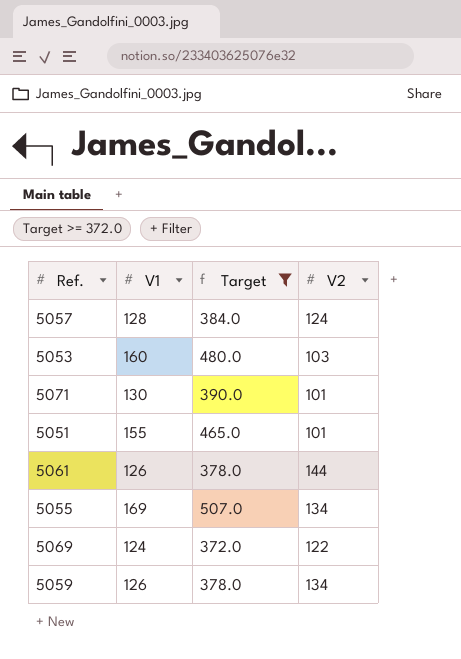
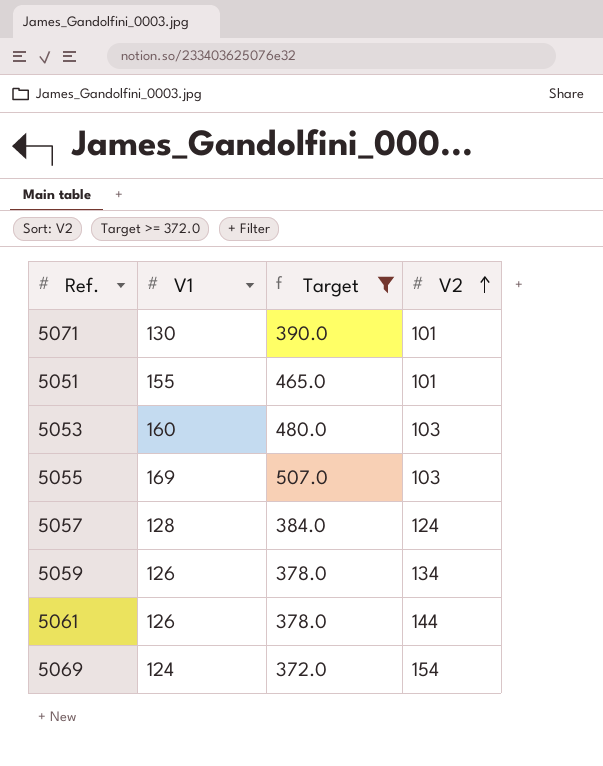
row order: none -> V2 ascending
5055 | V2: 134 -> 103
5069 | V2: 122 -> 154

